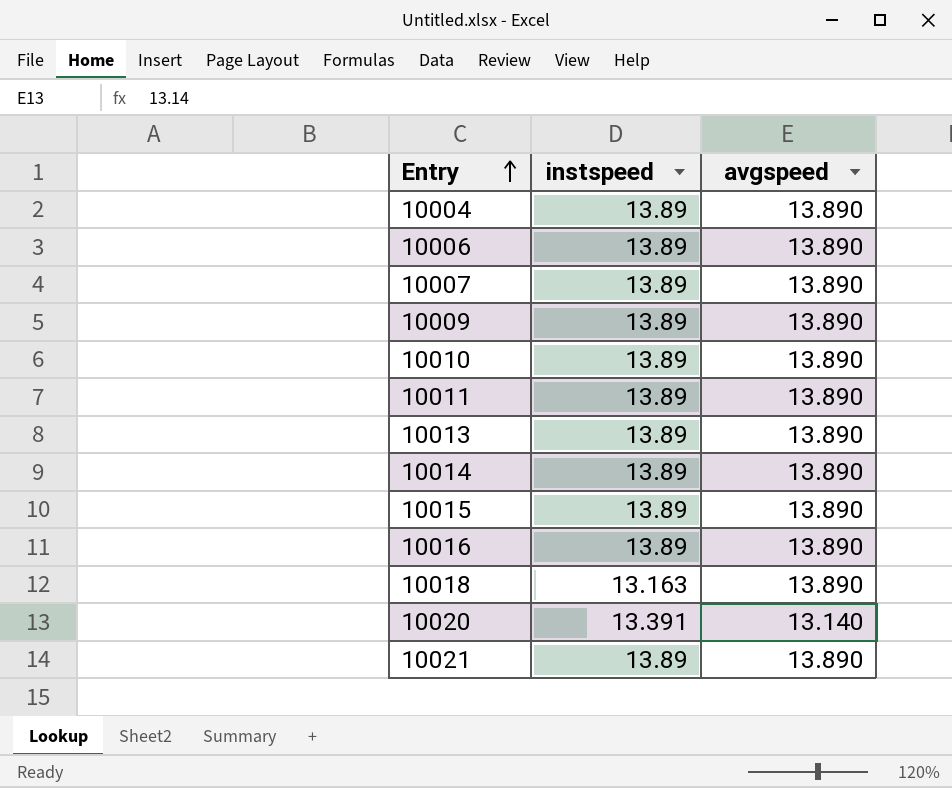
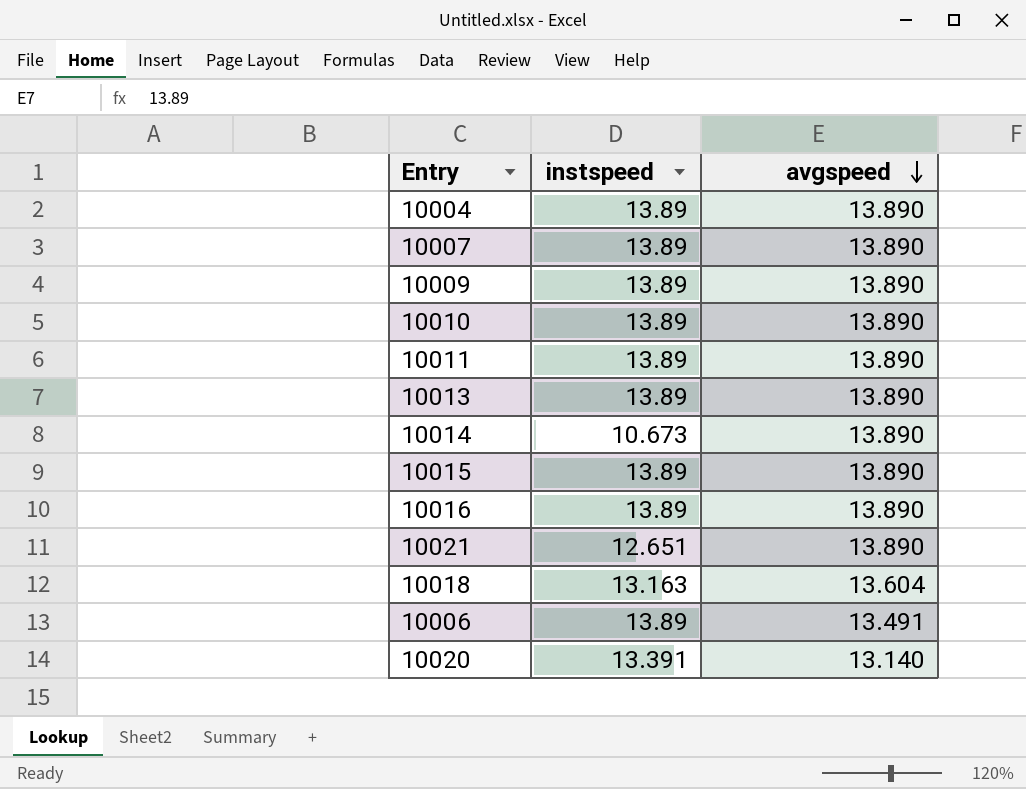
row order: Entry ascending -> avgspeed descending
10014 | instspeed: 13.89 -> 10.673
10021 | instspeed: 13.89 -> 12.651
10018 | avgspeed: 13.890 -> 13.604
10006 | avgspeed: 13.890 -> 13.491

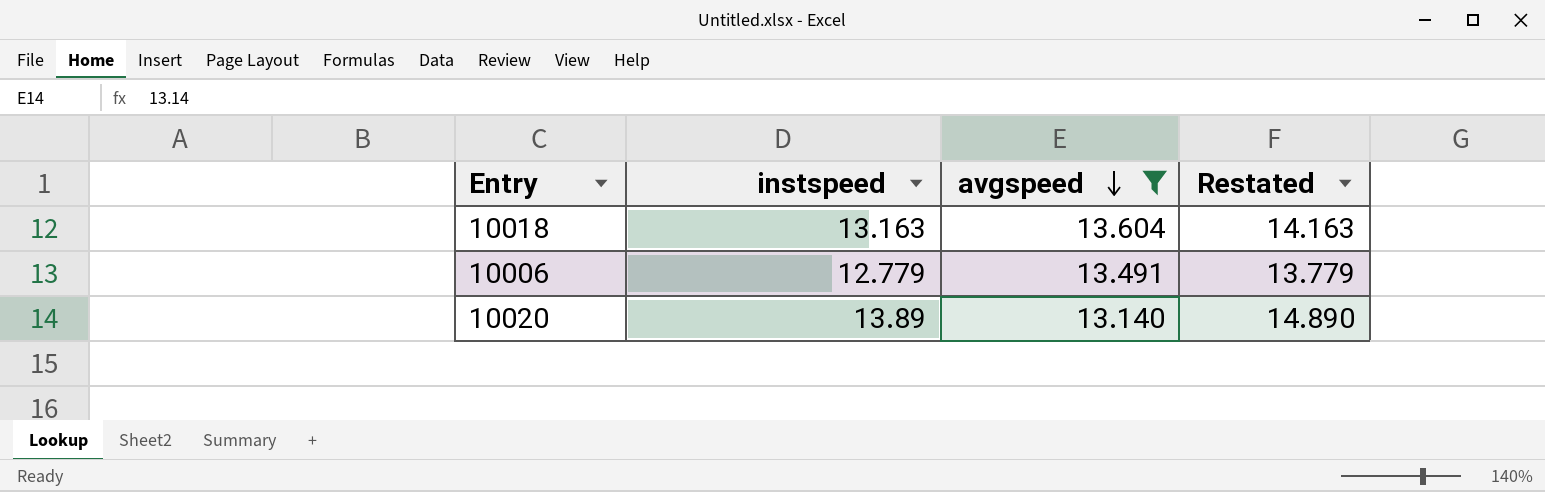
filter: none -> avgspeed != 13.890
column Restated | formula: none -> [instspeed] + 1
10006 | instspeed: 13.89 -> 12.779
10020 | instspeed: 13.391 -> 13.89

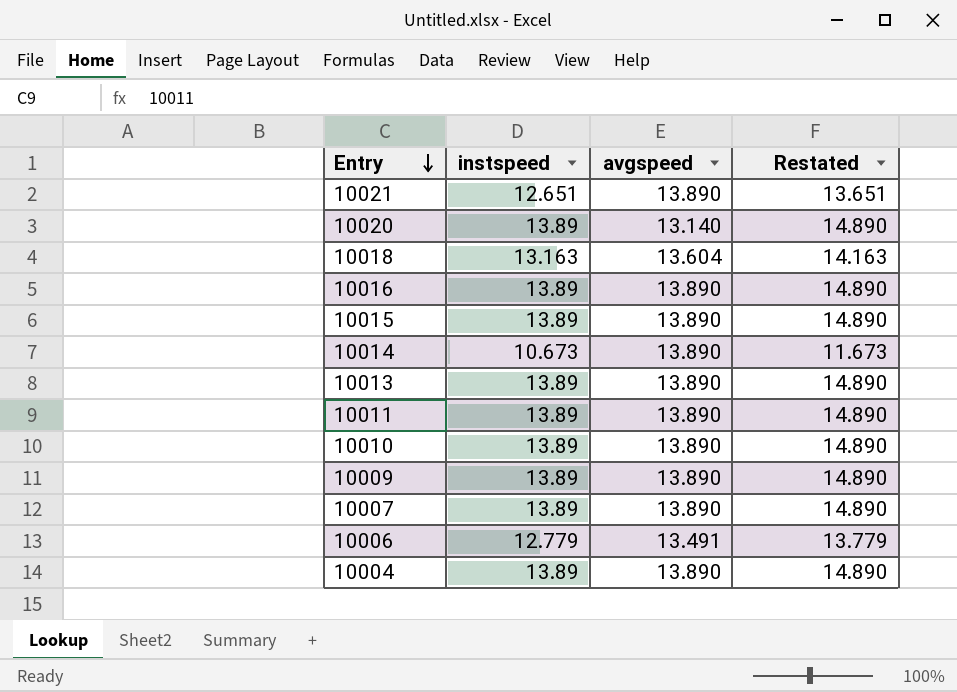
filter: avgspeed != 13.890 -> none
row order: avgspeed descending -> Entry descending

